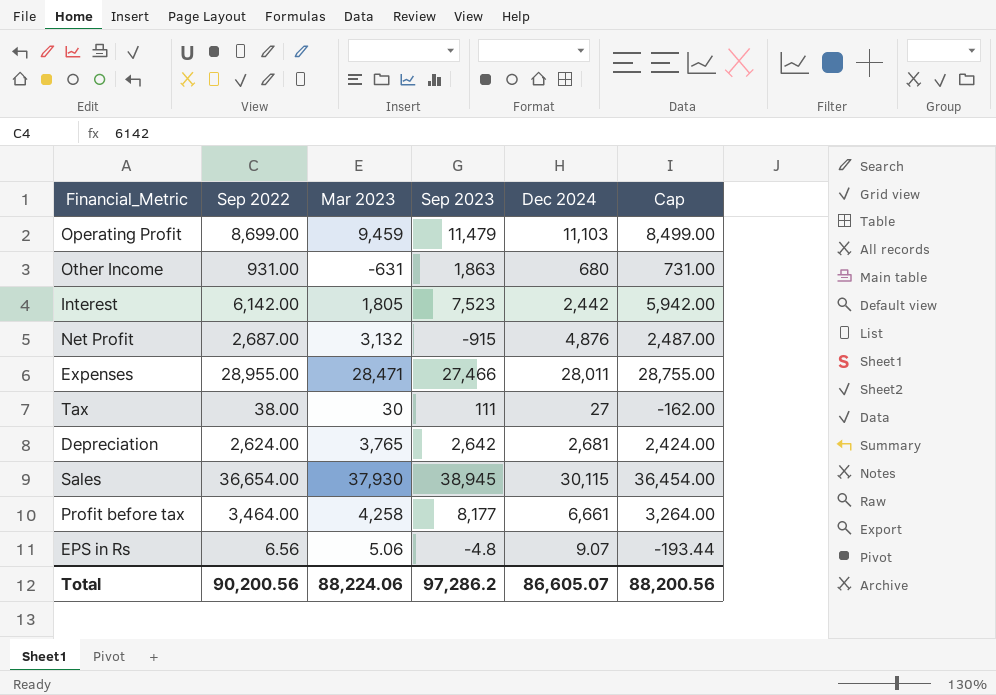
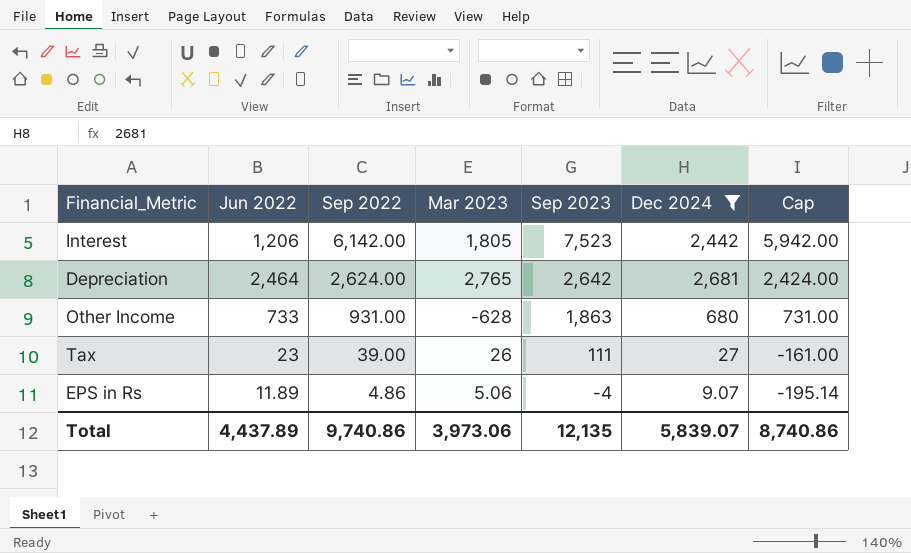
filter: none -> Dec 2024 <= 2,681
row order: none -> Sep 2022 descending
column Jun 2022 | position: none -> 2
Depreciation | Mar 2023: 3,765 -> 2,765
Other Income | Mar 2023: -631 -> -628
Tax | Sep 2022: 38.00 -> 39.00
Tax | Mar 2023: 30 -> 26
Tax | Cap: -162.00 -> -161.00
EPS in Rs | Sep 2022: 6.56 -> 4.86
EPS in Rs | Sep 2023: -4.8 -> -4
EPS in Rs | Cap: -193.44 -> -195.14
Total | Sep 2022: 90,200.56 -> 9,740.86
Total | Mar 2023: 88,224.06 -> 3,973.06
Total | Sep 2023: 97,286.2 -> 12,135
Total | Dec 2024: 86,605.07 -> 5,839.07
Total | Cap: 88,200.56 -> 8,740.86

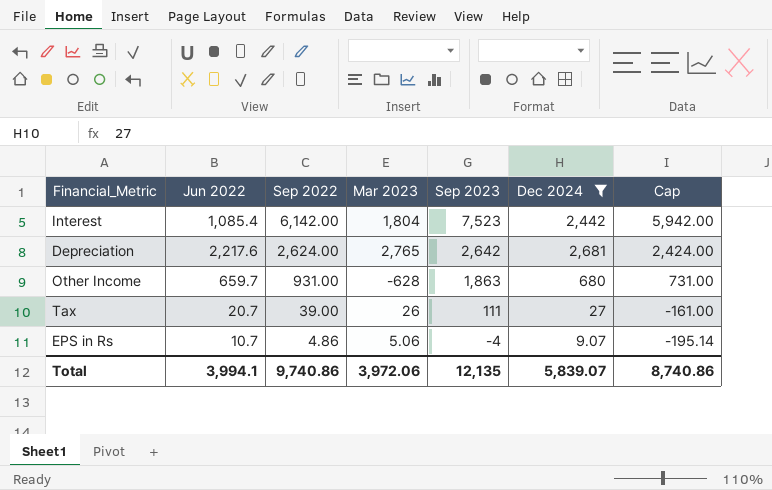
Interest | Jun 2022: 1,206 -> 1,085.4
Interest | Mar 2023: 1,805 -> 1,804
Depreciation | Jun 2022: 2,464 -> 2,217.6
Other Income | Jun 2022: 733 -> 659.7
Tax | Jun 2022: 23 -> 20.7
EPS in Rs | Jun 2022: 11.89 -> 10.7
Total | Jun 2022: 4,437.89 -> 3,994.1
Total | Mar 2023: 3,973.06 -> 3,972.06

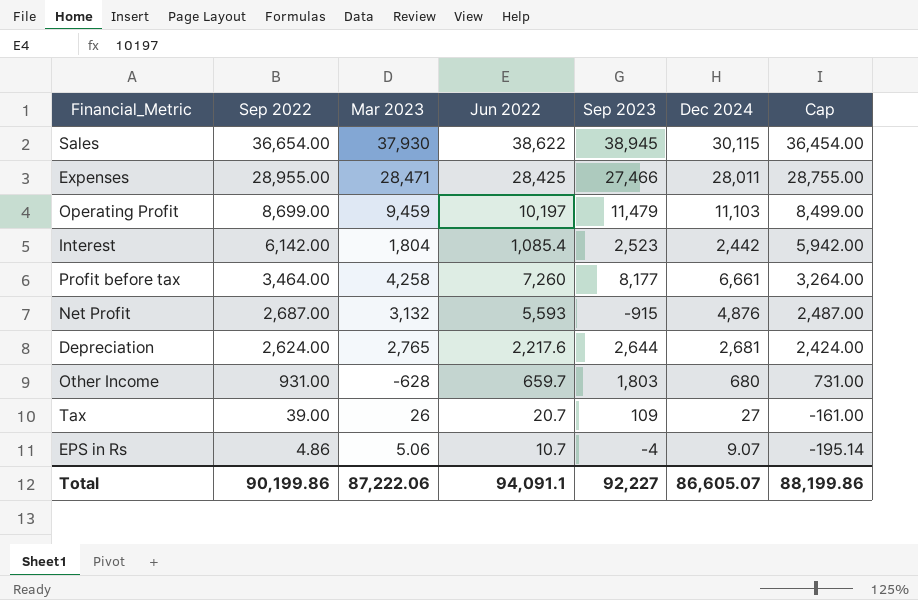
filter: Dec 2024 <= 2,681 -> none
column Jun 2022 | position: 2 -> 4
Interest | Sep 2023: 7,523 -> 2,523
Depreciation | Sep 2023: 2,642 -> 2,644
Other Income | Sep 2023: 1,863 -> 1,803
Tax | Sep 2023: 111 -> 109
Total | Sep 2022: 9,740.86 -> 90,199.86
Total | Mar 2023: 3,972.06 -> 87,222.06
Total | Jun 2022: 3,994.1 -> 94,091.1
Total | Sep 2023: 12,135 -> 92,227
Total | Dec 2024: 5,839.07 -> 86,605.07
Total | Cap: 8,740.86 -> 88,199.86

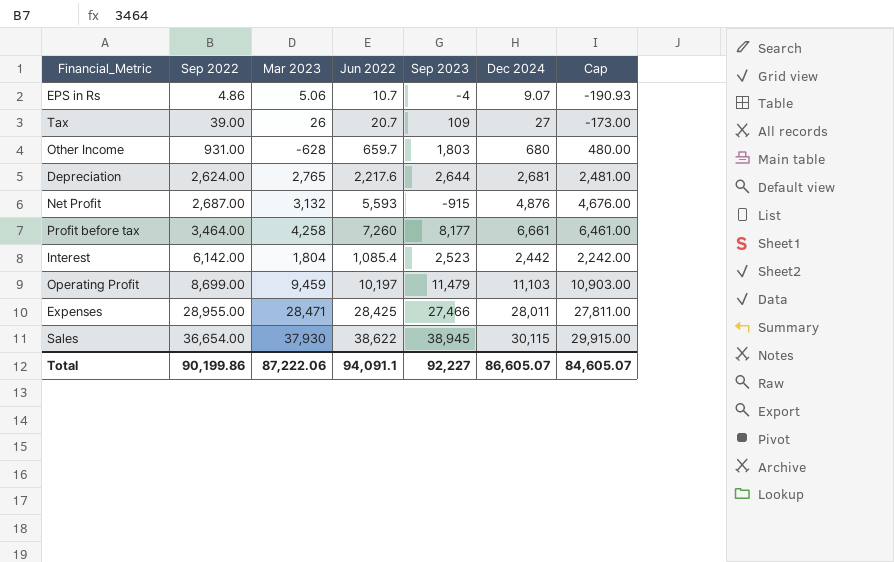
row order: Sep 2022 descending -> Sep 2022 ascending
column Cap | formula: [Sep 2022] - 200 -> [Dec 2024] - 200
Total | Cap: 88,199.86 -> 84,605.07

